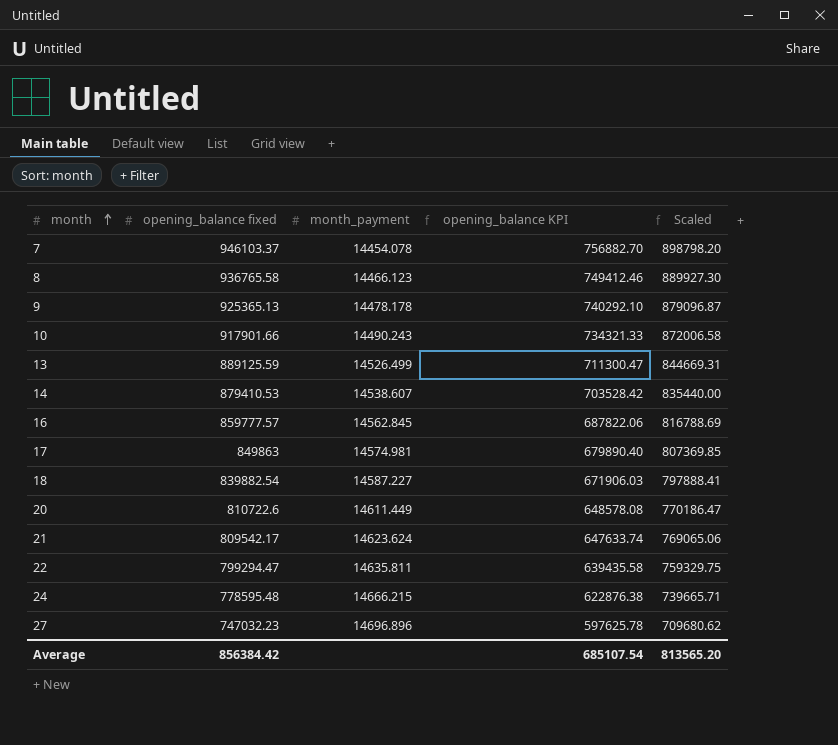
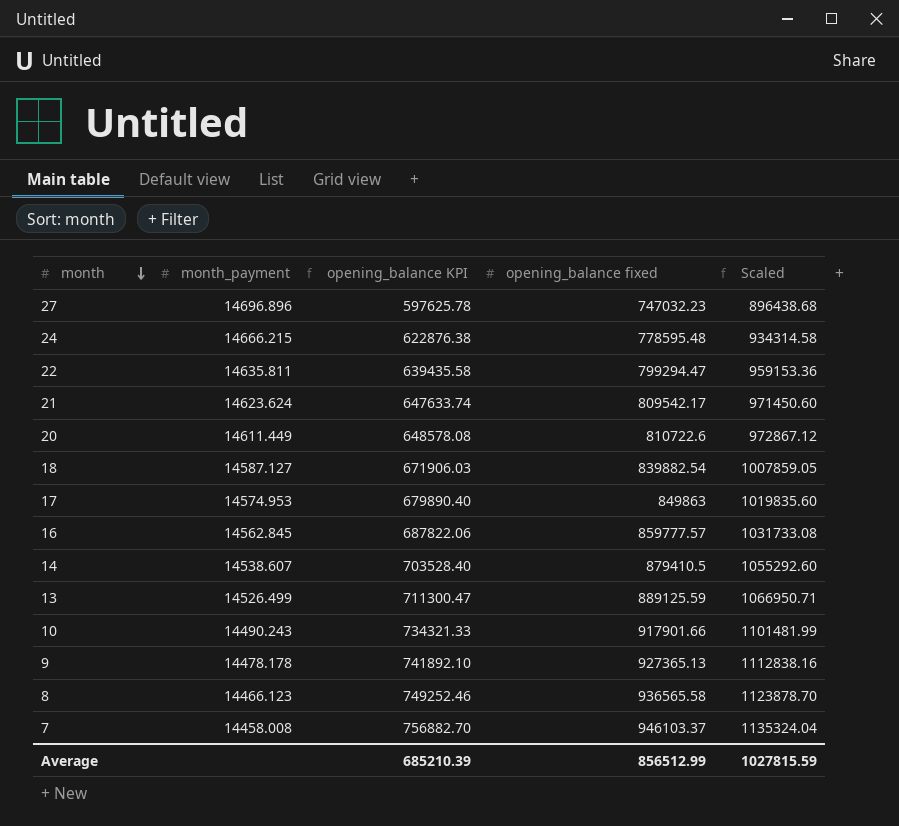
row order: month ascending -> month descending
column opening_balance fixed | position: 2 -> 4
column Scaled | formula: [opening_balance fixed] * 0.95 -> [opening_balance fixed] * 1.2
18 | month_payment: 14587.227 -> 14587.127
17 | month_payment: 14574.981 -> 14574.953
14 | opening_balance KPI: 703528.42 -> 703528.40
14 | opening_balance fixed: 879410.53 -> 879410.5
9 | opening_balance KPI: 740292.10 -> 741892.10
9 | opening_balance fixed: 925365.13 -> 927365.13
8 | opening_balance KPI: 749412.46 -> 749252.46
8 | opening_balance fixed: 936765.58 -> 936565.58
7 | month_payment: 14454.078 -> 14458.008
Average | opening_balance KPI: 685107.54 -> 685210.39
Average | opening_balance fixed: 856384.42 -> 856512.99
Average | Scaled: 813565.20 -> 1027815.59

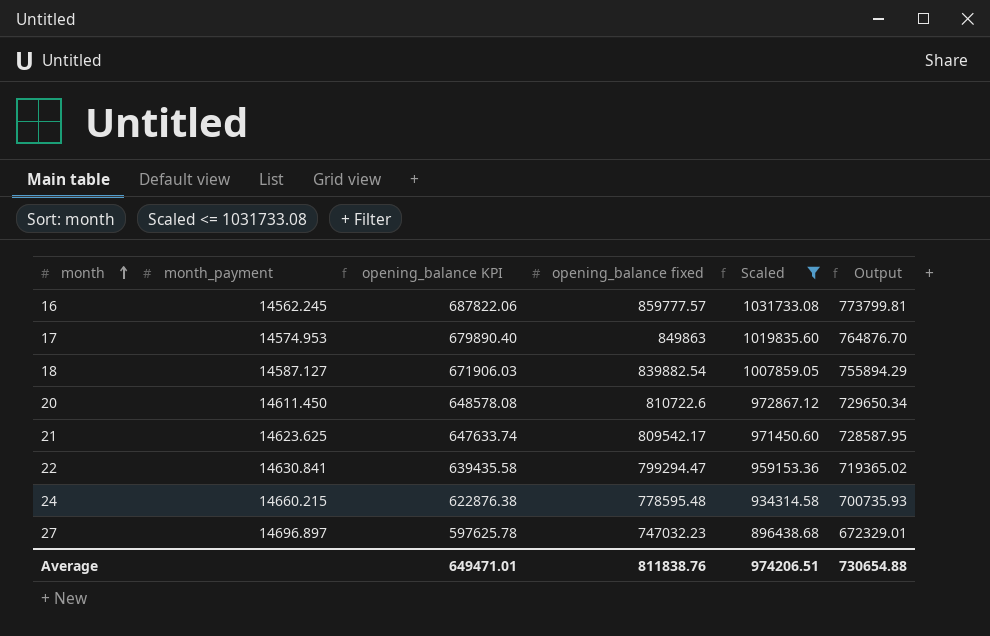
filter: none -> Scaled <= 1031733.08
row order: month descending -> month ascending
column Output | formula: none -> [opening_balance fixed] * 0.9
16 | month_payment: 14562.845 -> 14562.245
20 | month_payment: 14611.449 -> 14611.450
21 | month_payment: 14623.624 -> 14623.625
22 | month_payment: 14635.811 -> 14630.841
24 | month_payment: 14666.215 -> 14660.215
27 | month_payment: 14696.896 -> 14696.897
Average | opening_balance KPI: 685210.39 -> 649471.01
Average | opening_balance fixed: 856512.99 -> 811838.76
Average | Scaled: 1027815.59 -> 974206.51

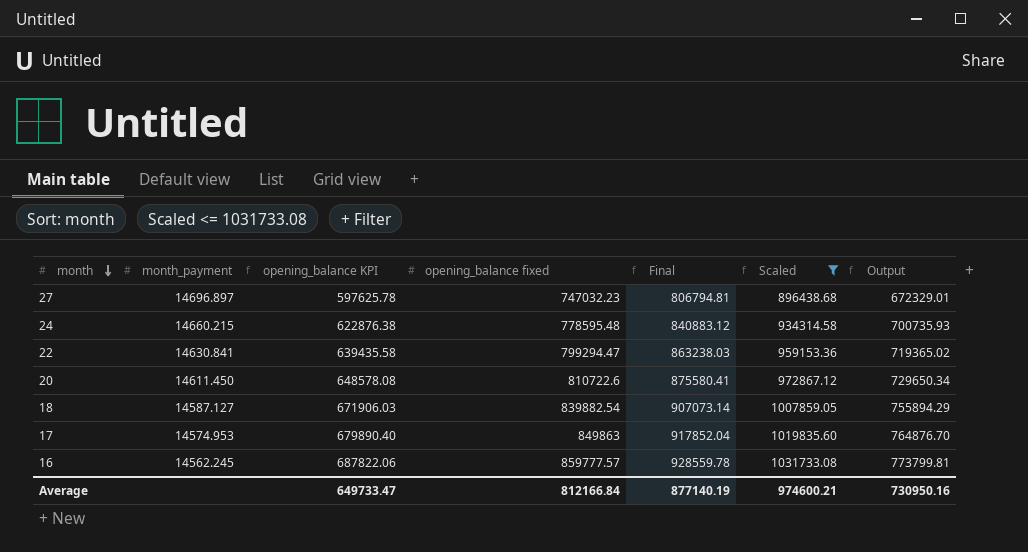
row order: month ascending -> month descending
column Final | formula: none -> [opening_balance fixed] * 1.08
row 21: 14623.625 | 647633.74 | 809542.17 | 971450.60 | 728587.95 -> none
Average | opening_balance KPI: 649471.01 -> 649733.47
Average | opening_balance fixed: 811838.76 -> 812166.84
Average | Scaled: 974206.51 -> 974600.21
Average | Output: 730654.88 -> 730950.16

